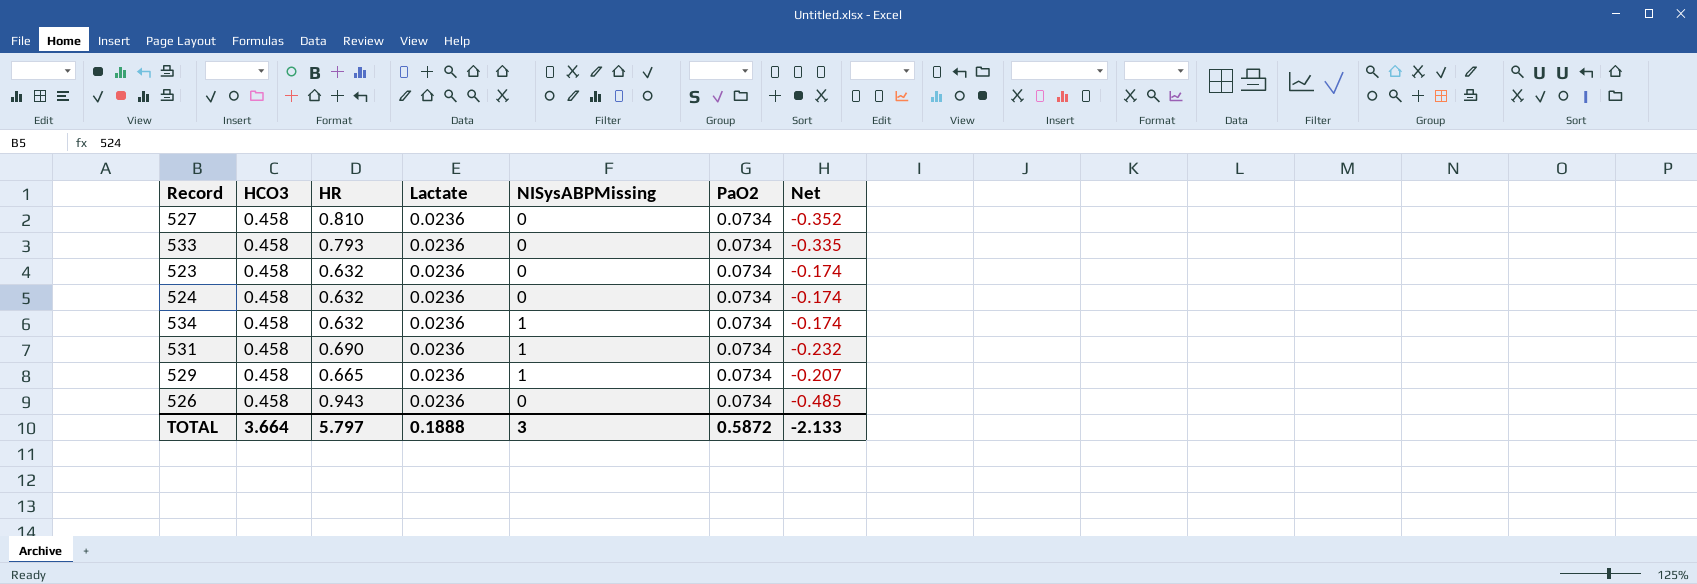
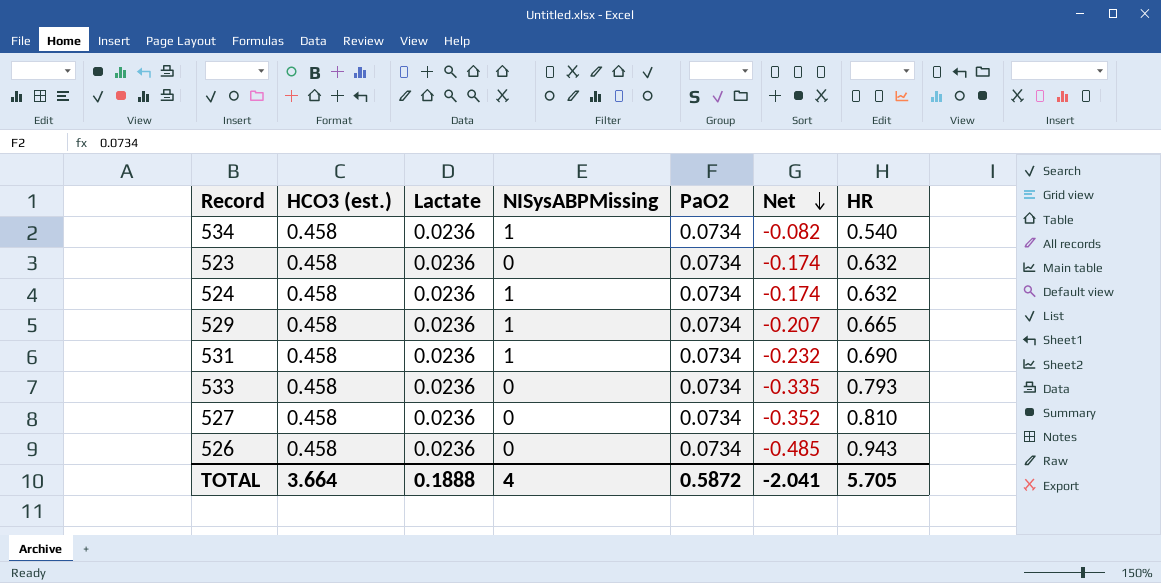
row order: none -> Net descending
column name: HCO3 -> HCO3 (est.)
column HR | position: 3 -> 7
534 | Net: -0.174 -> -0.082
534 | HR: 0.632 -> 0.540
524 | NISysABPMissing: 0 -> 1
TOTAL | NISysABPMissing: 3 -> 4
TOTAL | Net: -2.133 -> -2.041
TOTAL | HR: 5.797 -> 5.705

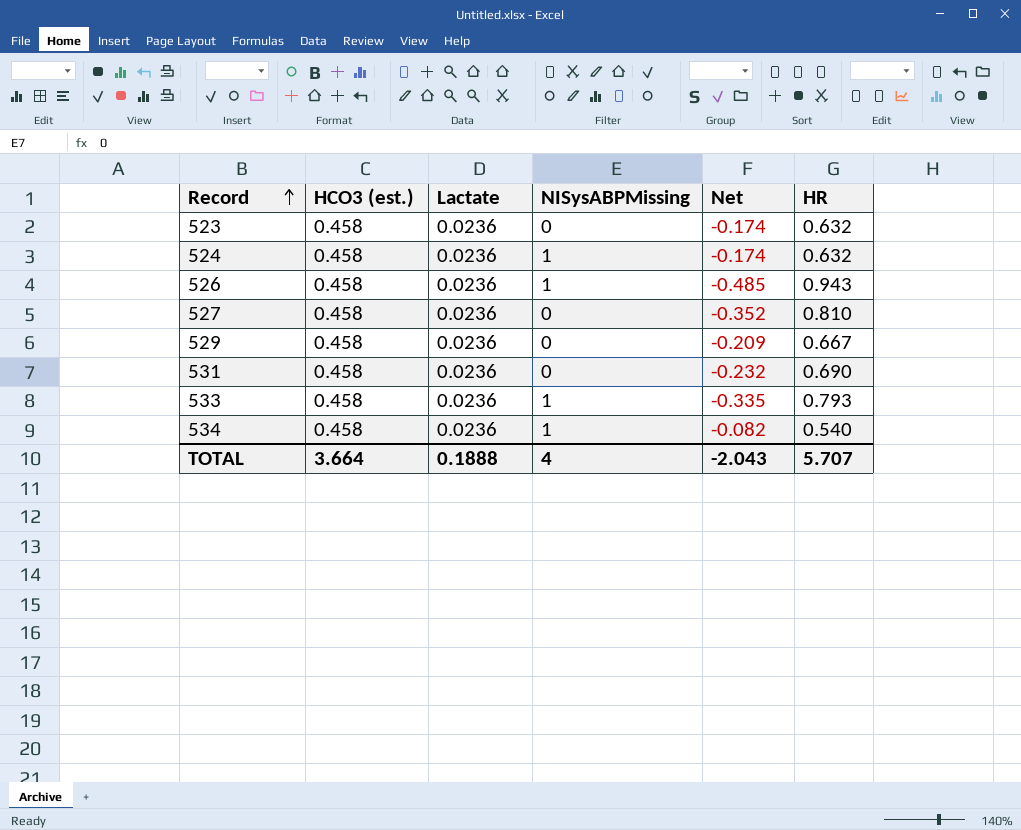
row order: Net descending -> Record ascending
column PaO2 | position: 5 -> none
526 | NISysABPMissing: 0 -> 1
529 | NISysABPMissing: 1 -> 0
529 | Net: -0.207 -> -0.209
529 | HR: 0.665 -> 0.667
531 | NISysABPMissing: 1 -> 0
533 | NISysABPMissing: 0 -> 1
TOTAL | Net: -2.041 -> -2.043
TOTAL | HR: 5.705 -> 5.707

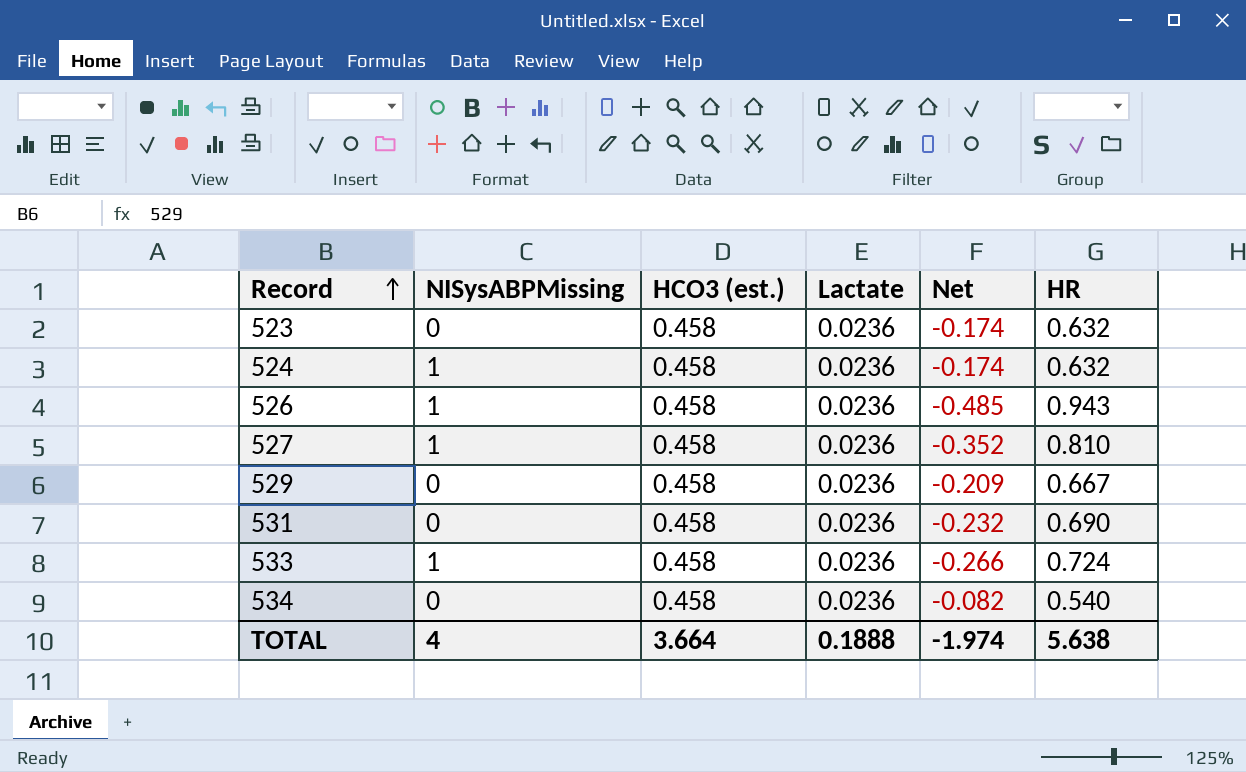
column NISysABPMissing | position: 4 -> 2
527 | NISysABPMissing: 0 -> 1
533 | Net: -0.335 -> -0.266
533 | HR: 0.793 -> 0.724
534 | NISysABPMissing: 1 -> 0
TOTAL | Net: -2.043 -> -1.974
TOTAL | HR: 5.707 -> 5.638

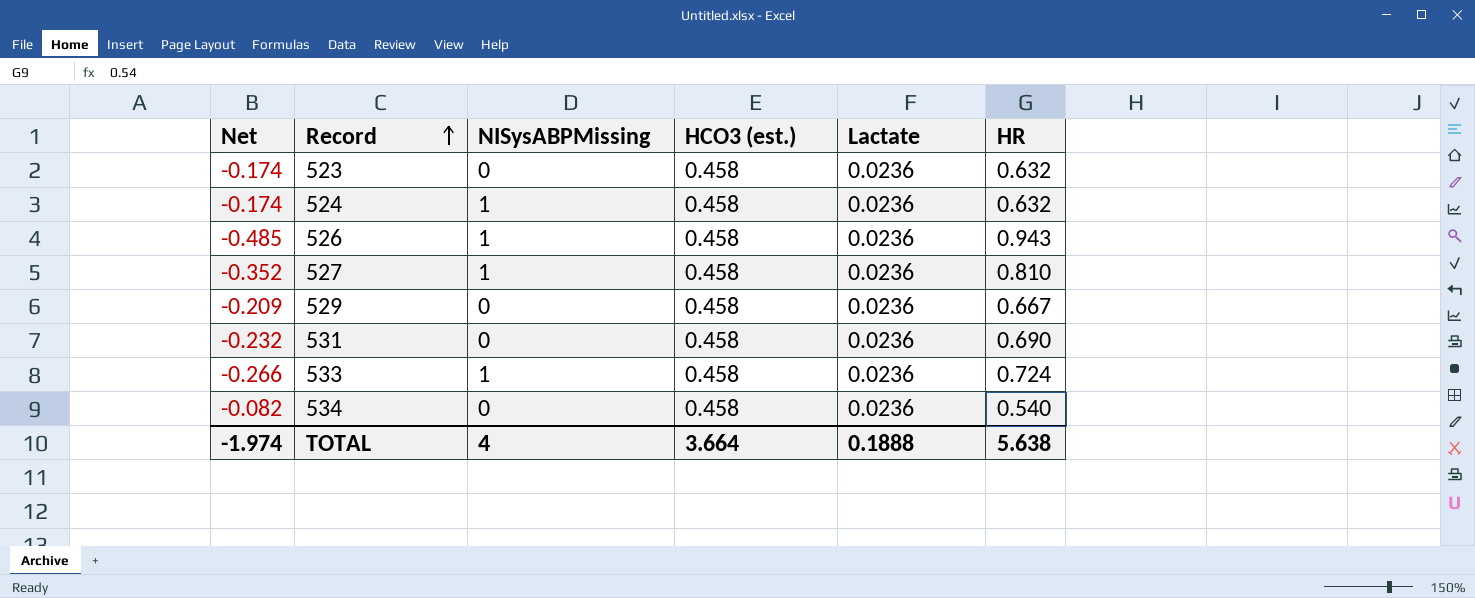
column Net | position: 5 -> 1

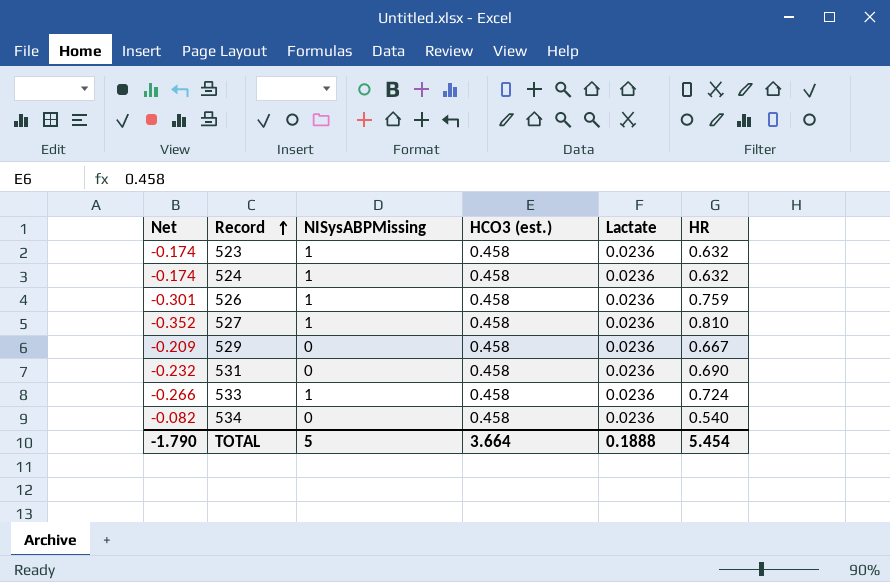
523 | NISysABPMissing: 0 -> 1
526 | Net: -0.485 -> -0.301
526 | HR: 0.943 -> 0.759
TOTAL | Net: -1.974 -> -1.790
TOTAL | NISysABPMissing: 4 -> 5
TOTAL | HR: 5.638 -> 5.454

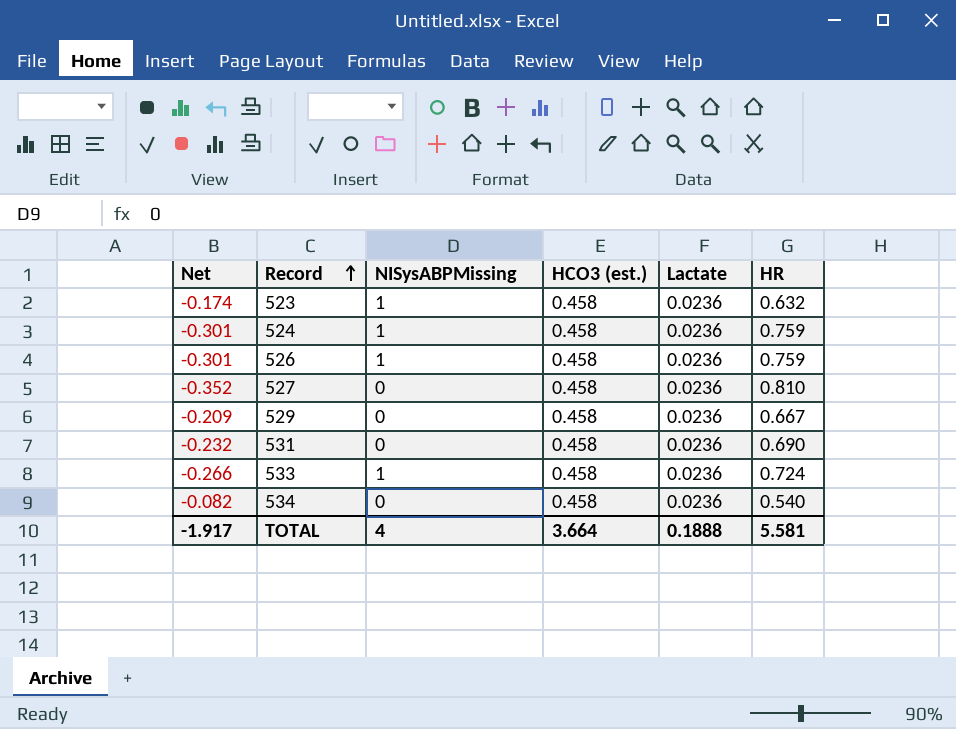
524 | Net: -0.174 -> -0.301
524 | HR: 0.632 -> 0.759
527 | NISysABPMissing: 1 -> 0
TOTAL | Net: -1.790 -> -1.917
TOTAL | NISysABPMissing: 5 -> 4
TOTAL | HR: 5.454 -> 5.581

